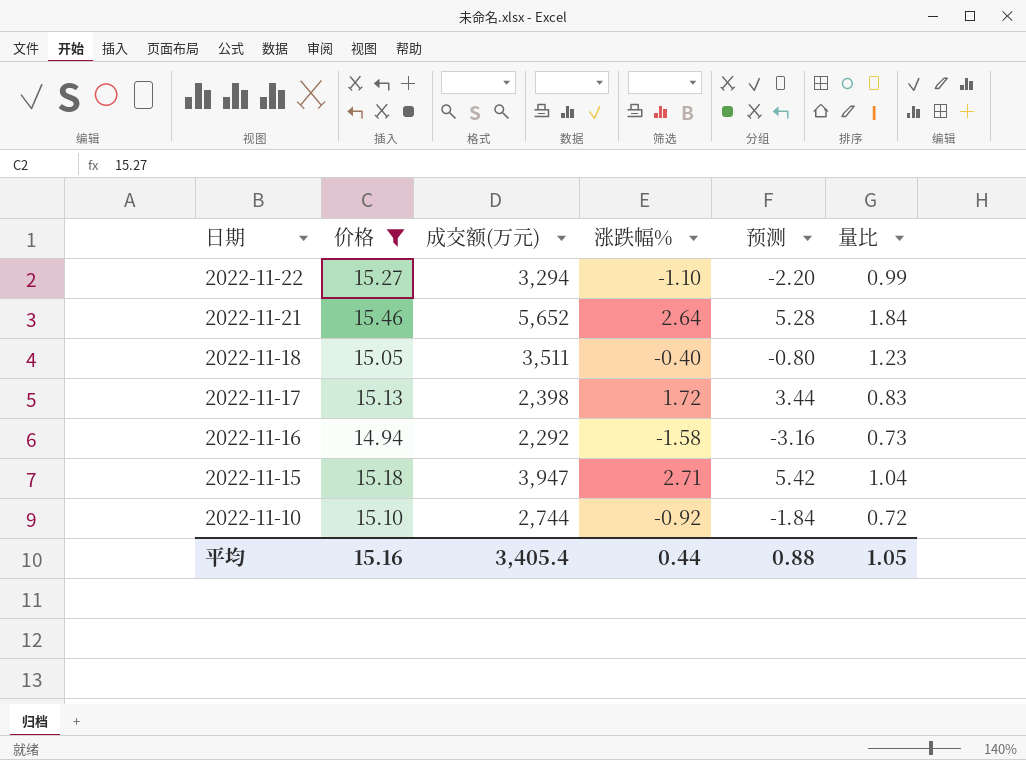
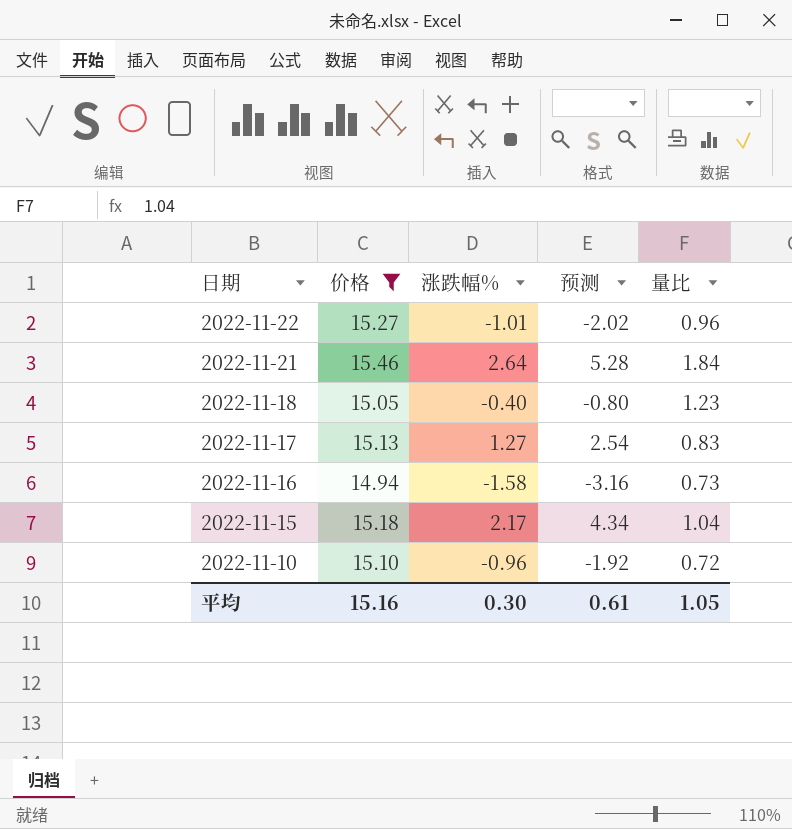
column 成交额(万元) | position: 3 -> none
2022-11-22 | 涨跌幅%: -1.10 -> -1.01
2022-11-22 | 预测: -2.20 -> -2.02
2022-11-22 | 量比: 0.99 -> 0.96
2022-11-17 | 涨跌幅%: 1.72 -> 1.27
2022-11-17 | 预测: 3.44 -> 2.54
2022-11-15 | 涨跌幅%: 2.71 -> 2.17
2022-11-15 | 预测: 5.42 -> 4.34
2022-11-10 | 涨跌幅%: -0.92 -> -0.96
2022-11-10 | 预测: -1.84 -> -1.92
平均 | 涨跌幅%: 0.44 -> 0.30
平均 | 预测: 0.88 -> 0.61

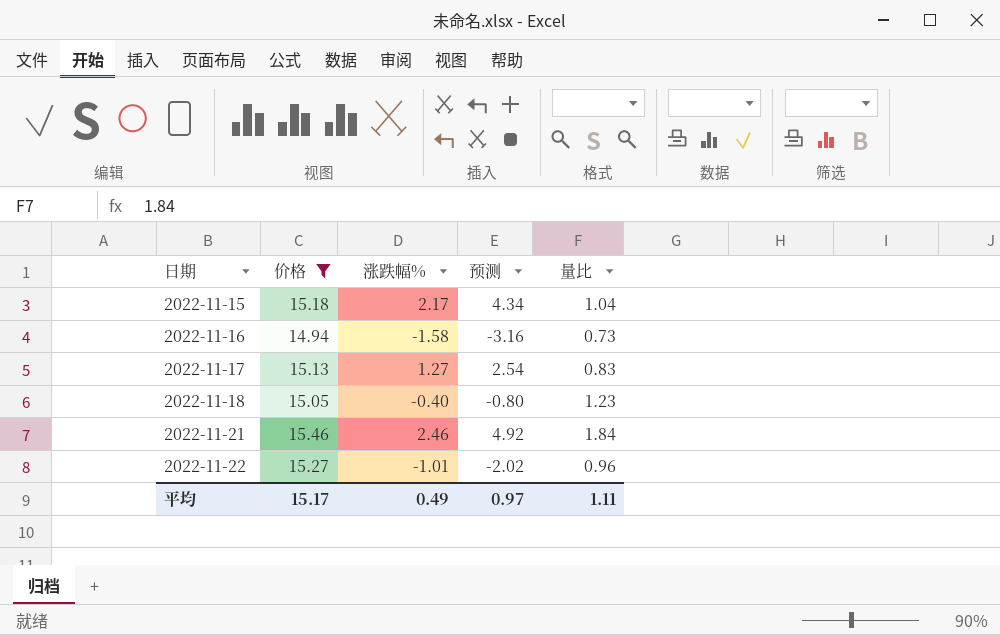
row order: 日期 descending -> 日期 ascending
row 2022-11-10: 15.10 | -0.96 | -1.92 | 0.72 -> none
2022-11-21 | 涨跌幅%: 2.64 -> 2.46
2022-11-21 | 预测: 5.28 -> 4.92
平均 | 价格: 15.16 -> 15.17
平均 | 涨跌幅%: 0.30 -> 0.49
平均 | 预测: 0.61 -> 0.97
平均 | 量比: 1.05 -> 1.11

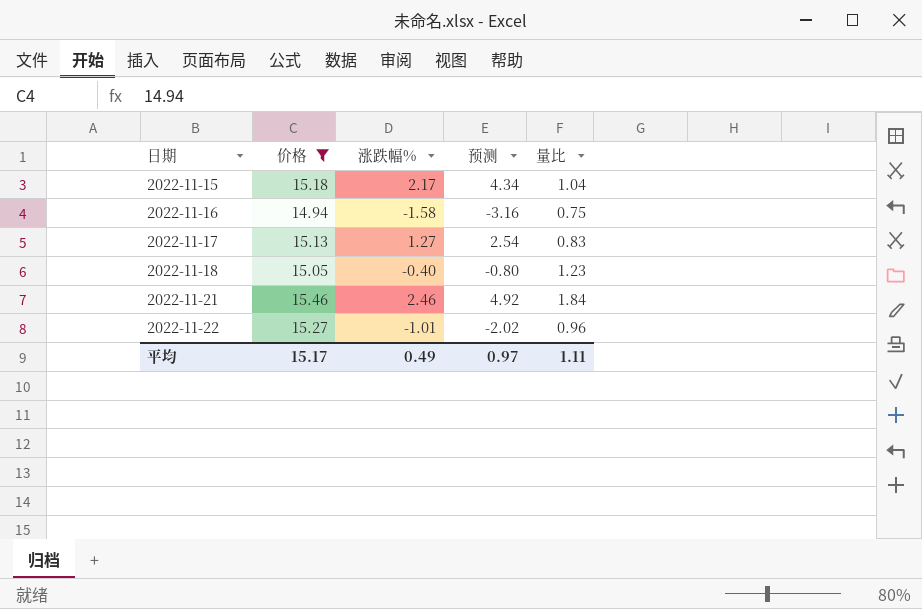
2022-11-16 | 量比: 0.73 -> 0.75

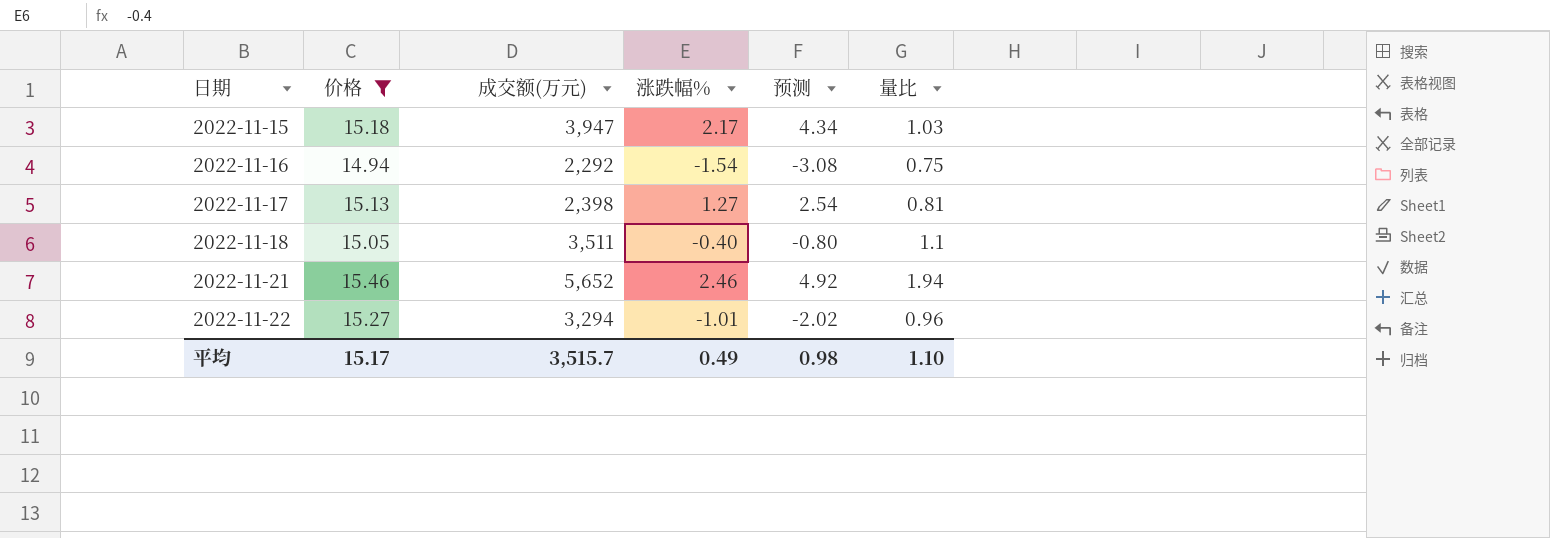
column 成交额(万元) | position: none -> 3
2022-11-15 | 量比: 1.04 -> 1.03
2022-11-16 | 涨跌幅%: -1.58 -> -1.54
2022-11-16 | 预测: -3.16 -> -3.08
2022-11-17 | 量比: 0.83 -> 0.81
2022-11-18 | 量比: 1.23 -> 1.1
2022-11-21 | 量比: 1.84 -> 1.94
平均 | 预测: 0.97 -> 0.98
平均 | 量比: 1.11 -> 1.10

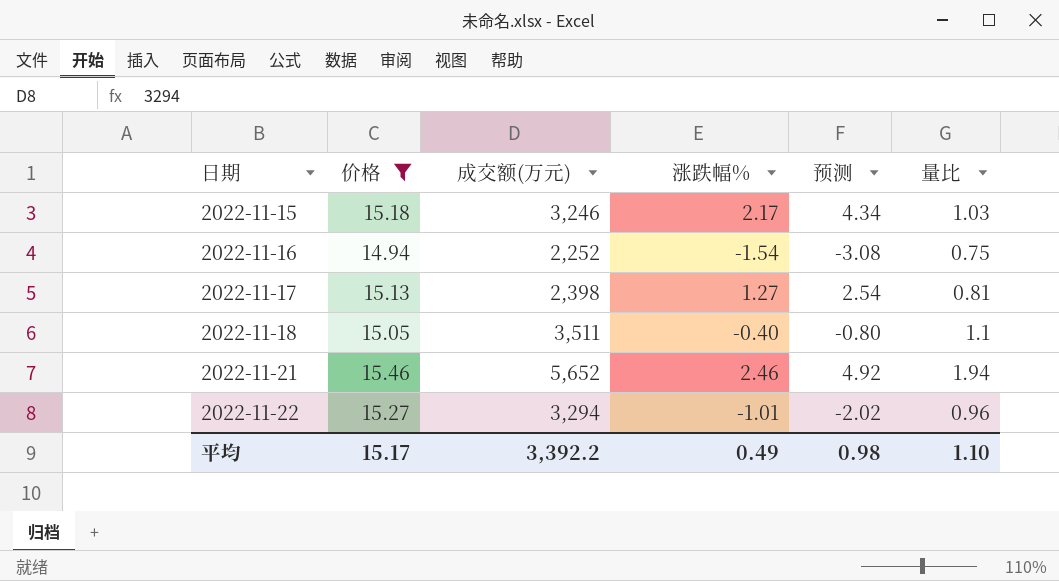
2022-11-15 | 成交额(万元): 3,947 -> 3,246
2022-11-16 | 成交额(万元): 2,292 -> 2,252
平均 | 成交额(万元): 3,515.7 -> 3,392.2

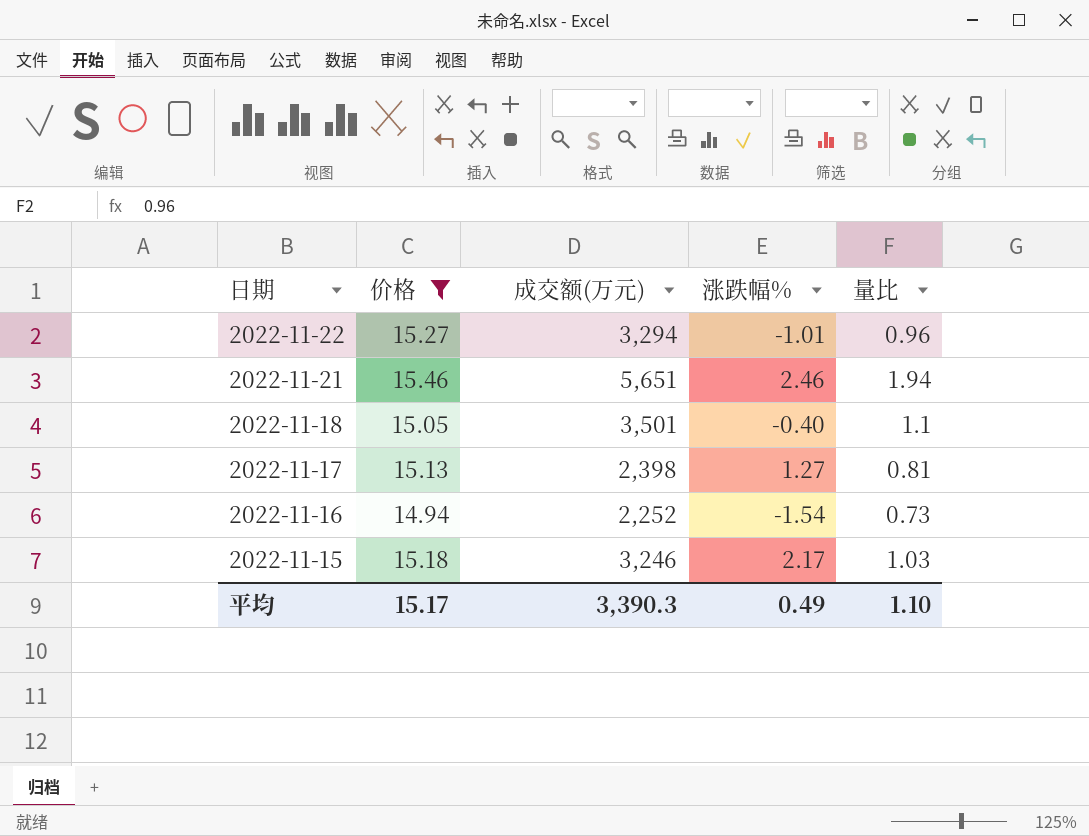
row order: 日期 ascending -> 日期 descending
column 预测 | formula: [涨跌幅%] * 2 -> none
2022-11-21 | 成交额(万元): 5,652 -> 5,651
2022-11-18 | 成交额(万元): 3,511 -> 3,501
2022-11-16 | 量比: 0.75 -> 0.73
平均 | 成交额(万元): 3,392.2 -> 3,390.3

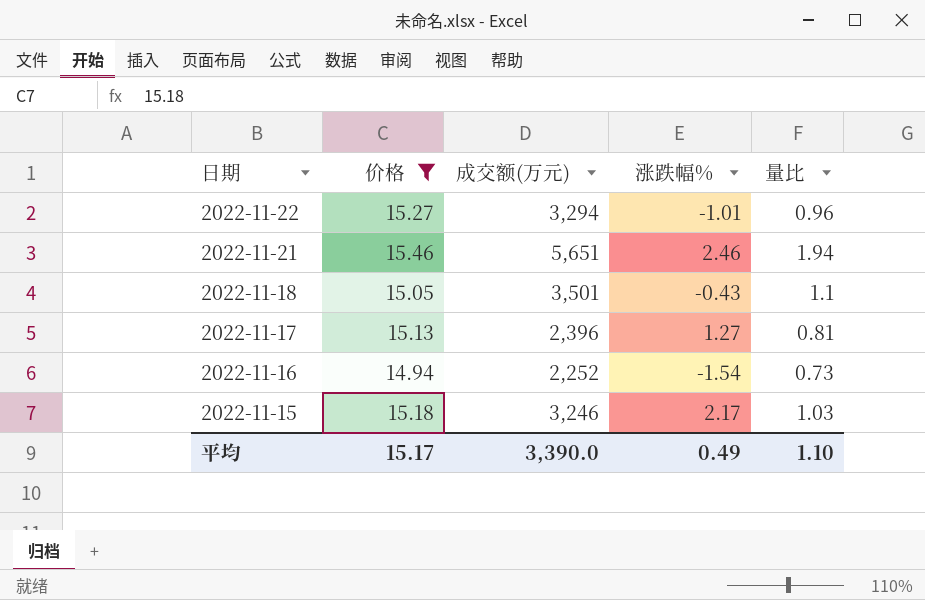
2022-11-18 | 涨跌幅%: -0.40 -> -0.43
2022-11-17 | 成交额(万元): 2,398 -> 2,396
平均 | 成交额(万元): 3,390.3 -> 3,390.0

